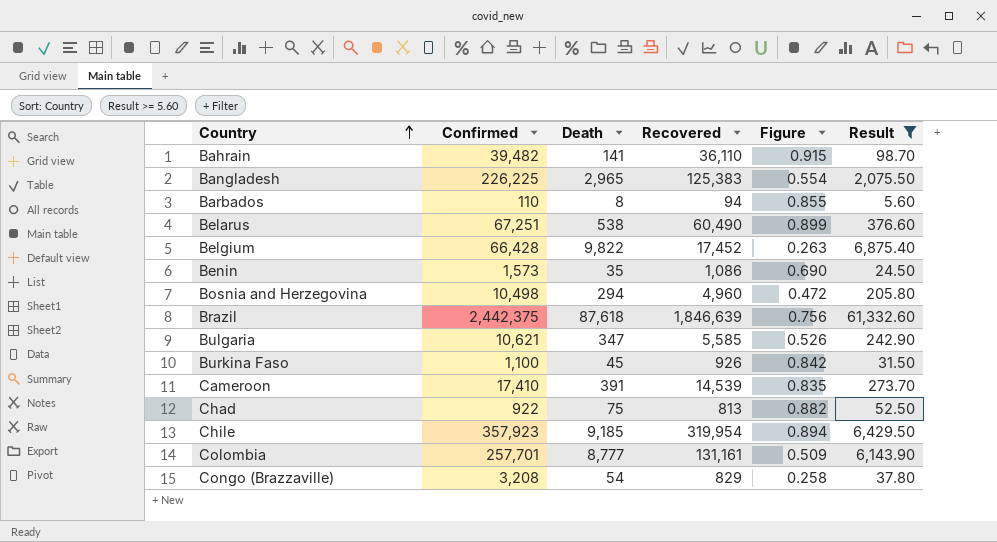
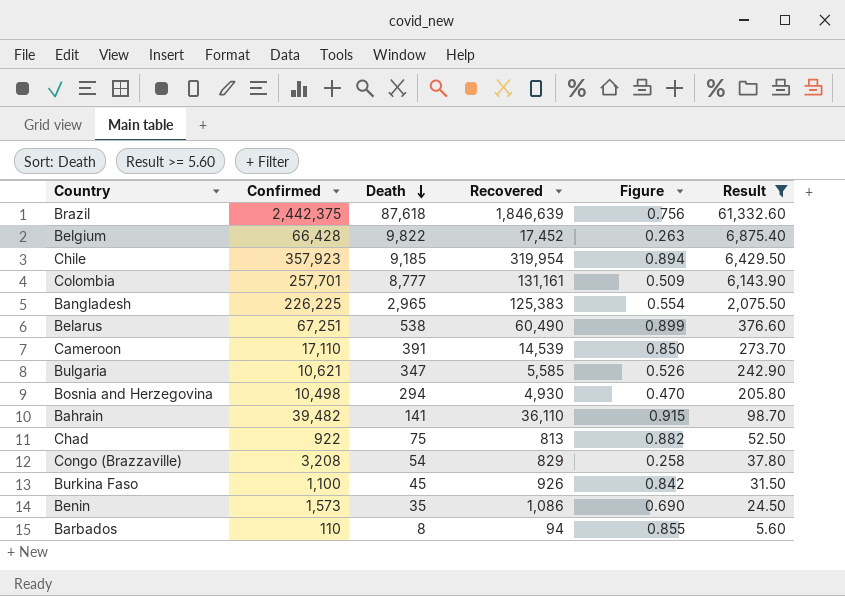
row order: Country ascending -> Death descending
Cameroon | Confirmed: 17,410 -> 17,110
Cameroon | Figure: 0.835 -> 0.850
Bosnia and Herzegovina | Recovered: 4,960 -> 4,930
Bosnia and Herzegovina | Figure: 0.472 -> 0.470

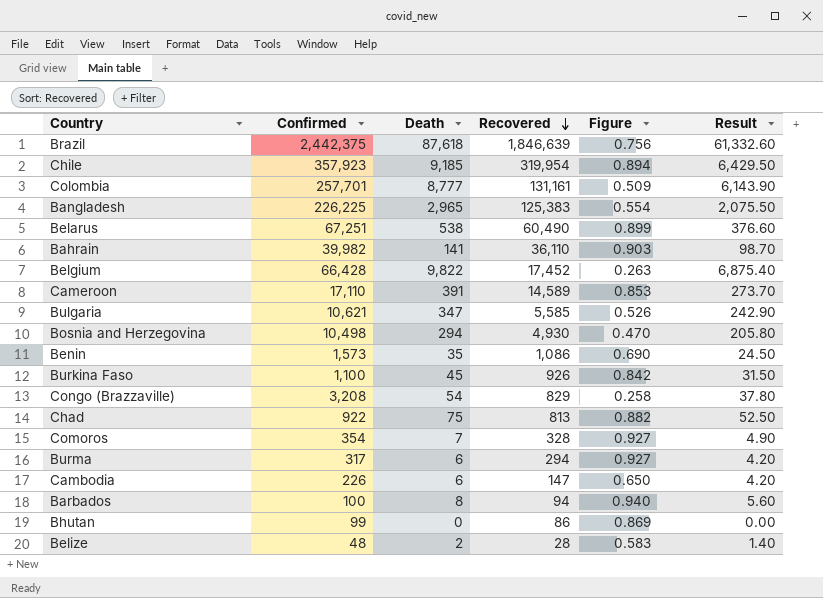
filter: Result >= 5.60 -> none
row order: Death descending -> Recovered descending
Bahrain | Confirmed: 39,482 -> 39,982
Bahrain | Figure: 0.915 -> 0.903
Cameroon | Recovered: 14,539 -> 14,589
Cameroon | Figure: 0.850 -> 0.853
Barbados | Confirmed: 110 -> 100
Barbados | Figure: 0.855 -> 0.940

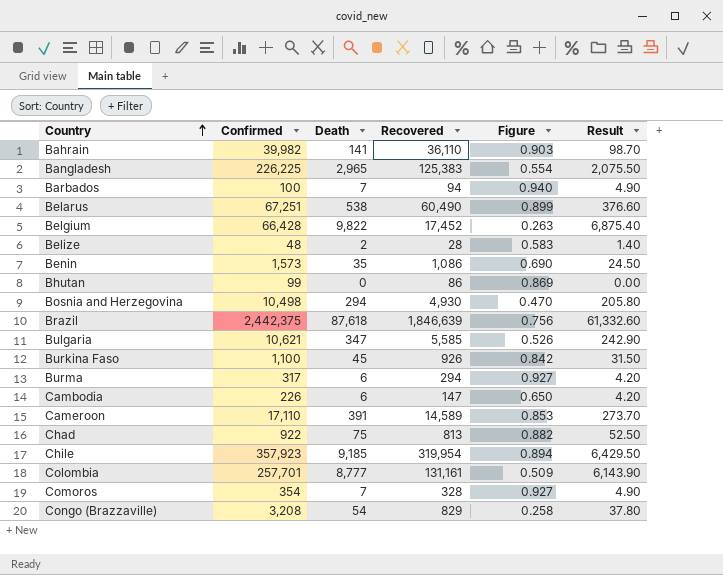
row order: Recovered descending -> Country ascending
Barbados | Death: 8 -> 7
Barbados | Result: 5.60 -> 4.90

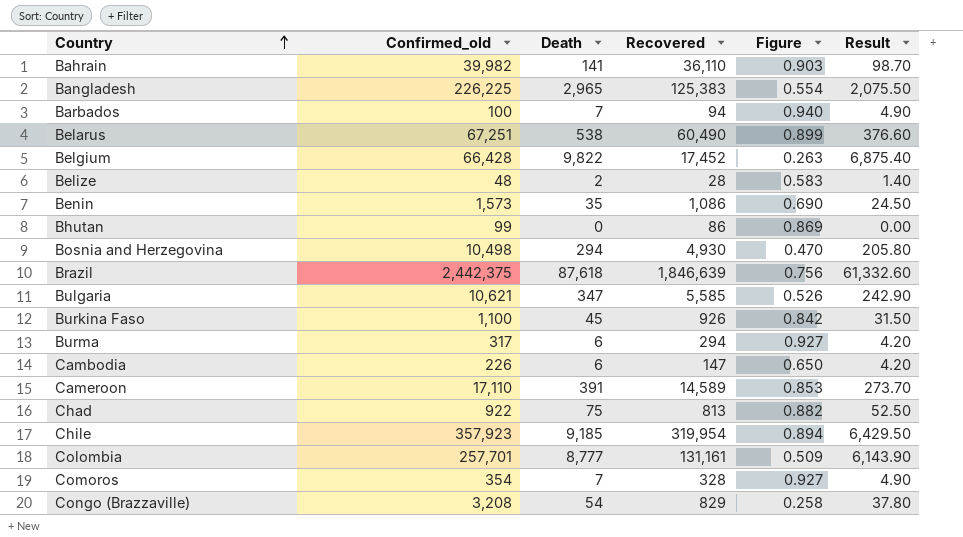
column name: Confirmed -> Confirmed_old

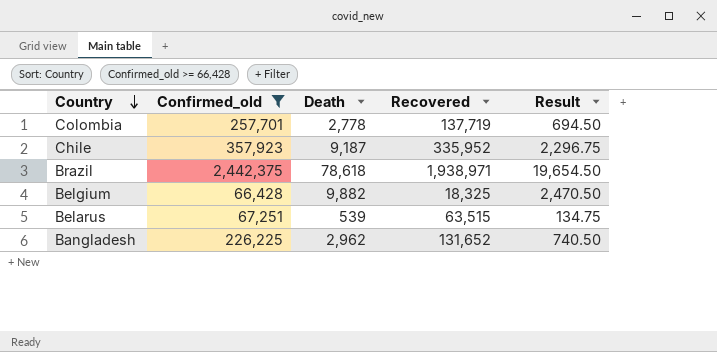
filter: none -> Confirmed_old >= 66,428
row order: Country ascending -> Country descending
column Figure | formula: [Recovered] / [Confirmed_old] -> none
column Result | formula: [Death] * 0.7 -> [Death] * 0.25
Colombia | Death: 8,777 -> 2,778
Colombia | Recovered: 131,161 -> 137,719
Chile | Death: 9,185 -> 9,187
Chile | Recovered: 319,954 -> 335,952
Brazil | Death: 87,618 -> 78,618
Brazil | Recovered: 1,846,639 -> 1,938,971
Belgium | Death: 9,822 -> 9,882
Belgium | Recovered: 17,452 -> 18,325
Belarus | Death: 538 -> 539
Belarus | Recovered: 60,490 -> 63,515
Bangladesh | Death: 2,965 -> 2,962
Bangladesh | Recovered: 125,383 -> 131,652

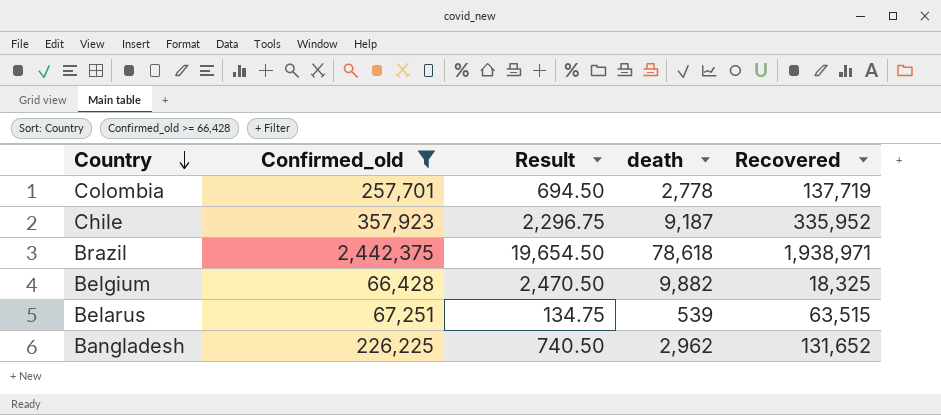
column Result | position: 5 -> 3
column name: Death -> death

